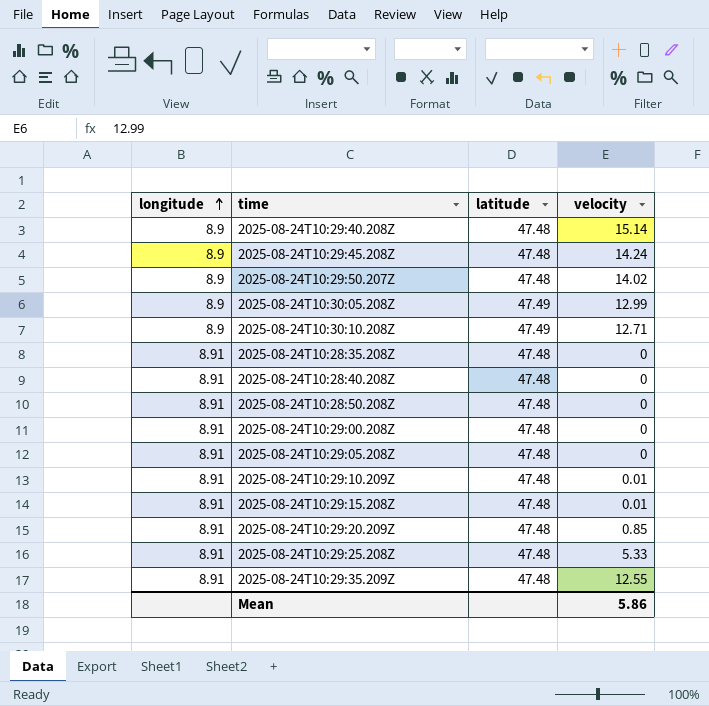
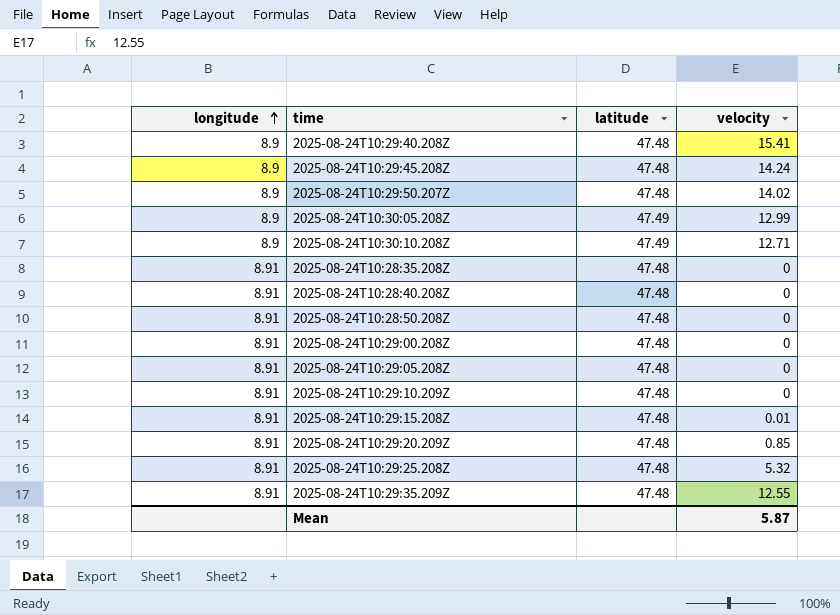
2025-08-24T10:29:40.208Z | velocity: 15.14 -> 15.41
2025-08-24T10:29:10.209Z | velocity: 0.01 -> 0
2025-08-24T10:29:25.208Z | velocity: 5.33 -> 5.32
Mean | velocity: 5.86 -> 5.87

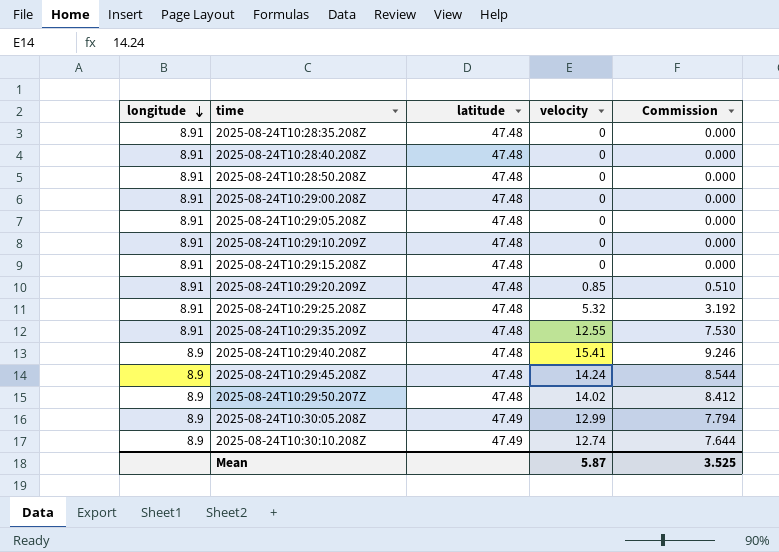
row order: longitude ascending -> longitude descending
column Commission | formula: none -> [velocity] * 0.6
2025-08-24T10:29:15.208Z | velocity: 0.01 -> 0
2025-08-24T10:30:10.208Z | velocity: 12.71 -> 12.74

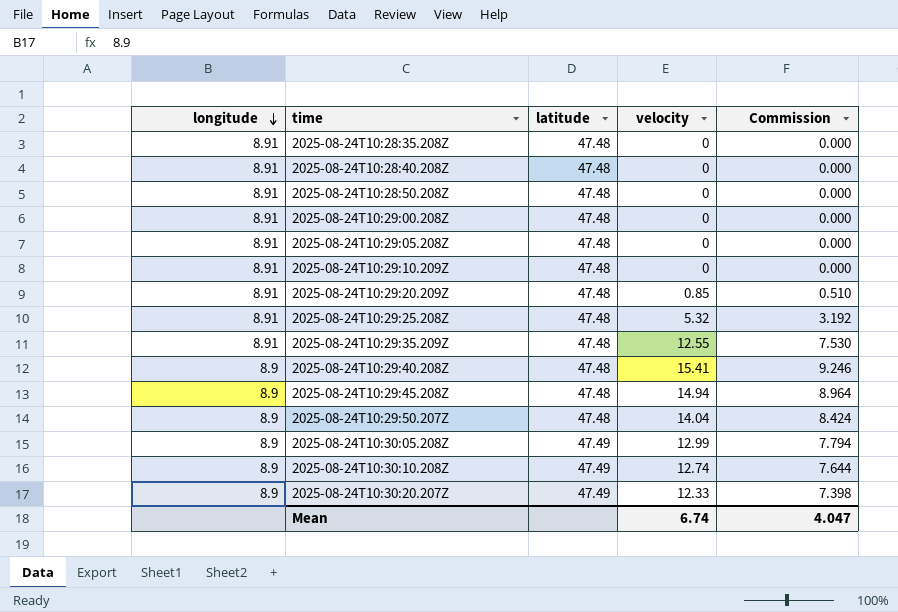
row 2025-08-24T10:29:15.208Z: 8.91 | 47.48 | 0 | 0.000 -> none
2025-08-24T10:29:45.208Z | velocity: 14.24 -> 14.94
2025-08-24T10:29:45.208Z | Commission: 8.544 -> 8.964
2025-08-24T10:29:50.207Z | velocity: 14.02 -> 14.04
2025-08-24T10:29:50.207Z | Commission: 8.412 -> 8.424
row 2025-08-24T10:30:20.207Z: none -> 8.9 | 47.49 | 12.33 | 7.398
Mean | velocity: 5.87 -> 6.74
Mean | Commission: 3.525 -> 4.047

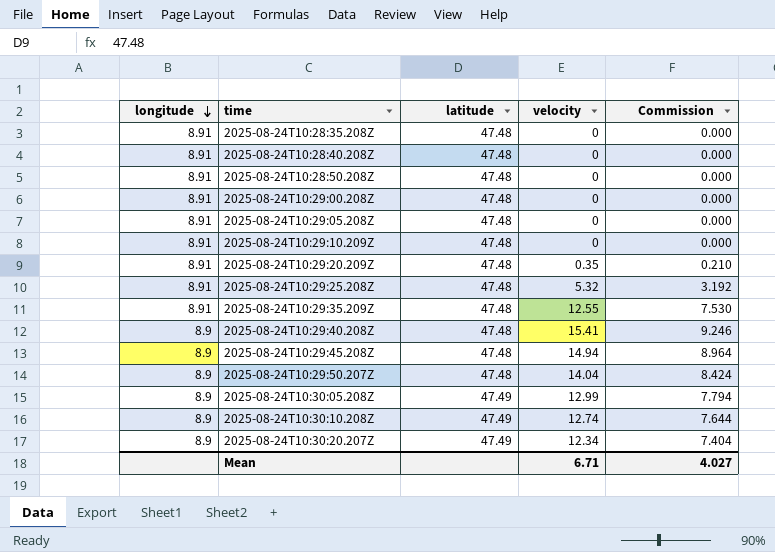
2025-08-24T10:29:20.209Z | velocity: 0.85 -> 0.35
2025-08-24T10:29:20.209Z | Commission: 0.510 -> 0.210
2025-08-24T10:30:20.207Z | velocity: 12.33 -> 12.34
2025-08-24T10:30:20.207Z | Commission: 7.398 -> 7.404
Mean | velocity: 6.74 -> 6.71
Mean | Commission: 4.047 -> 4.027

